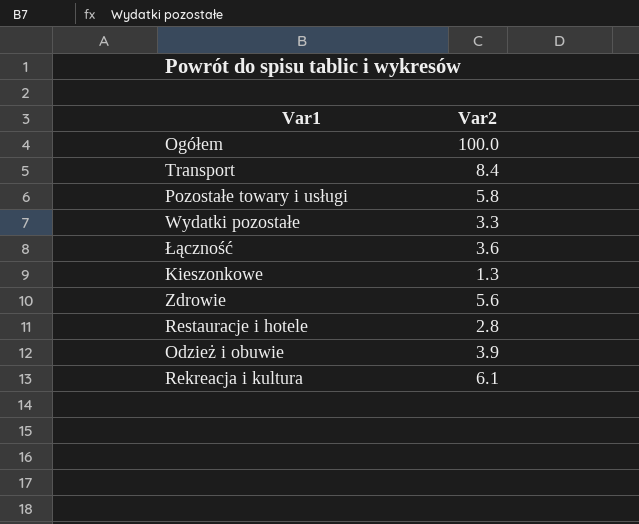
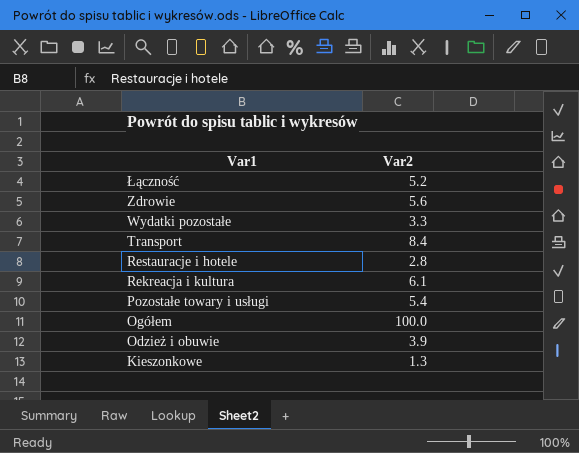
row order: none -> Var1 descending
Łączność | Var2: 3.6 -> 5.2
Pozostałe towary i usługi | Var2: 5.8 -> 5.4

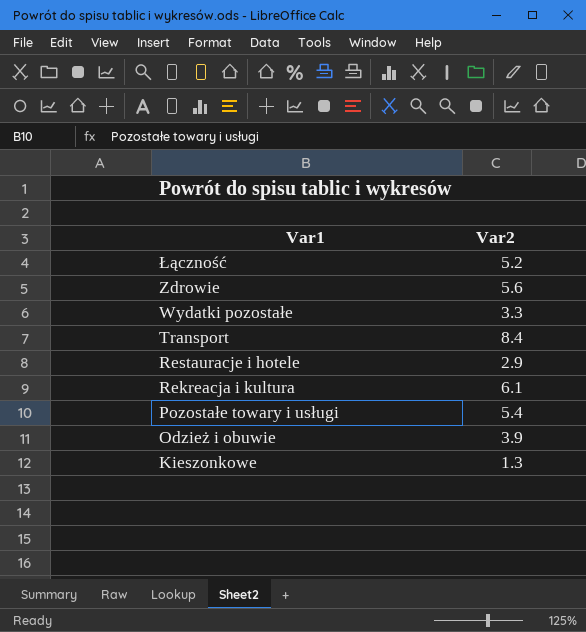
row Ogółem: 100.0 -> none
Restauracje i hotele | Var2: 2.8 -> 2.9

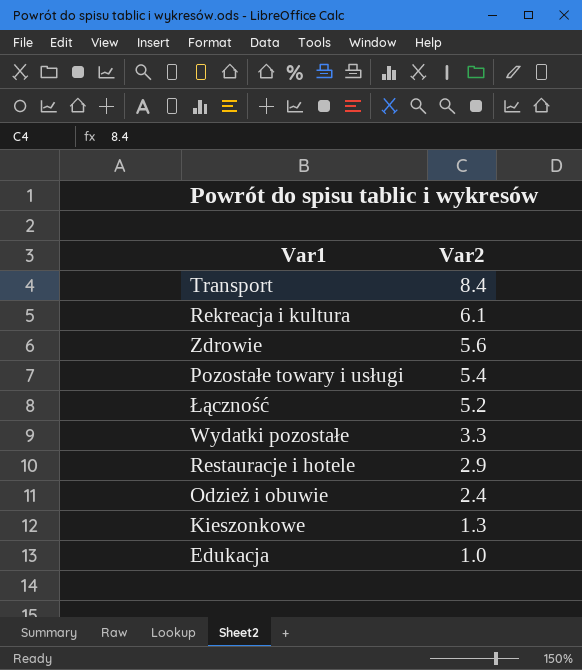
row order: Var1 descending -> Var2 descending
Odzież i obuwie | Var2: 3.9 -> 2.4
row Edukacja: none -> 1.0

